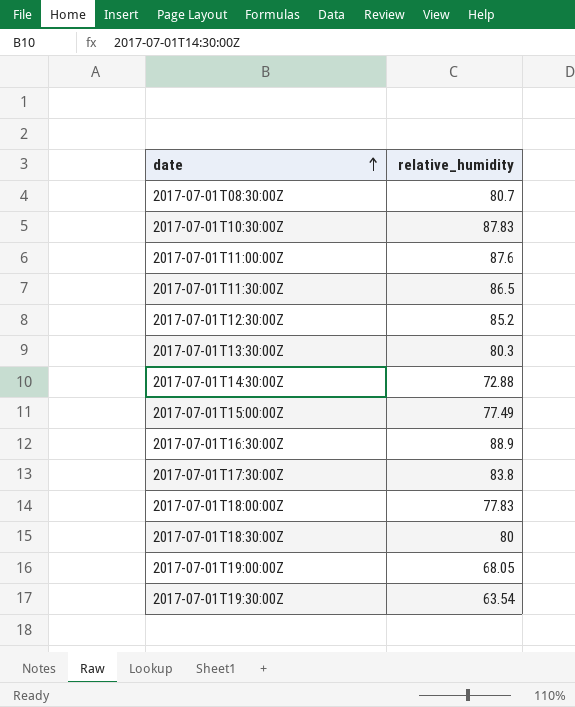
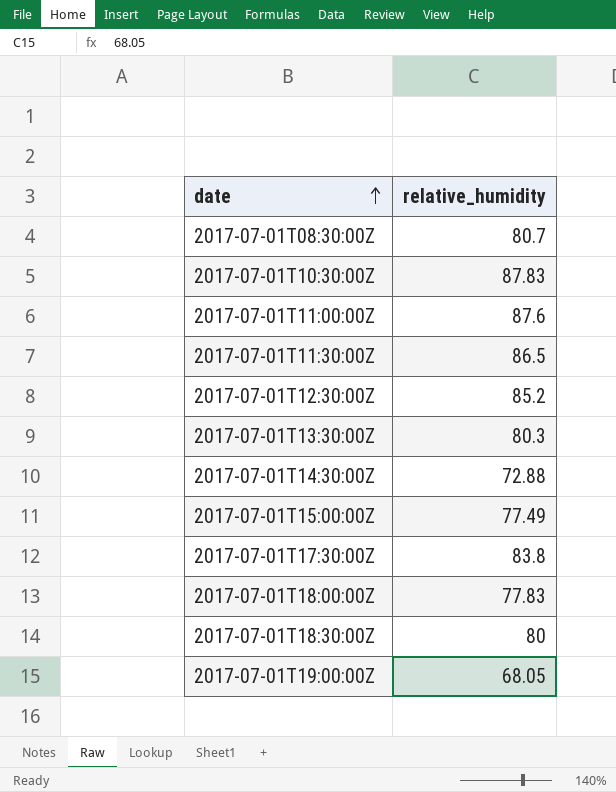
row 2017-07-01T16:30:00Z: 88.9 -> none
row 2017-07-01T19:30:00Z: 63.54 -> none

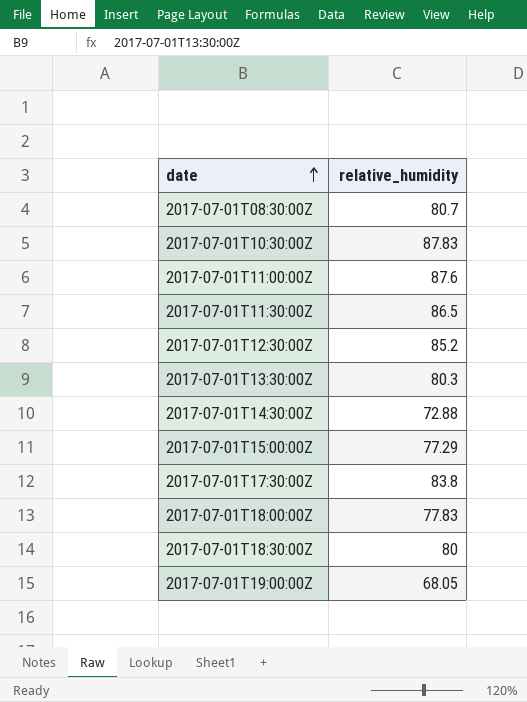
2017-07-01T15:00:00Z | relative_humidity: 77.49 -> 77.29

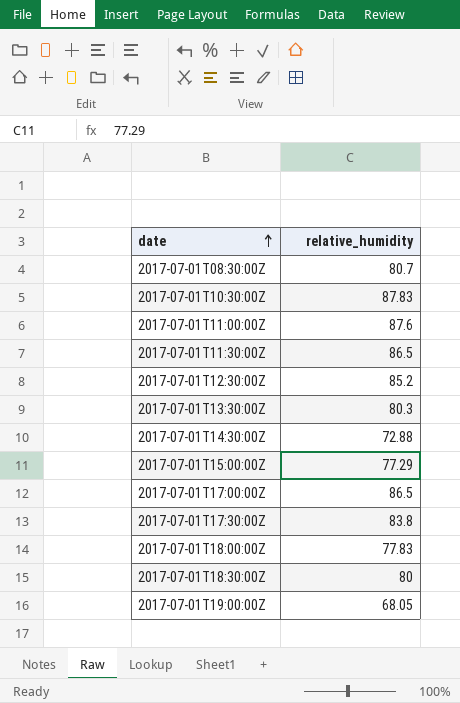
row 2017-07-01T17:00:00Z: none -> 86.5

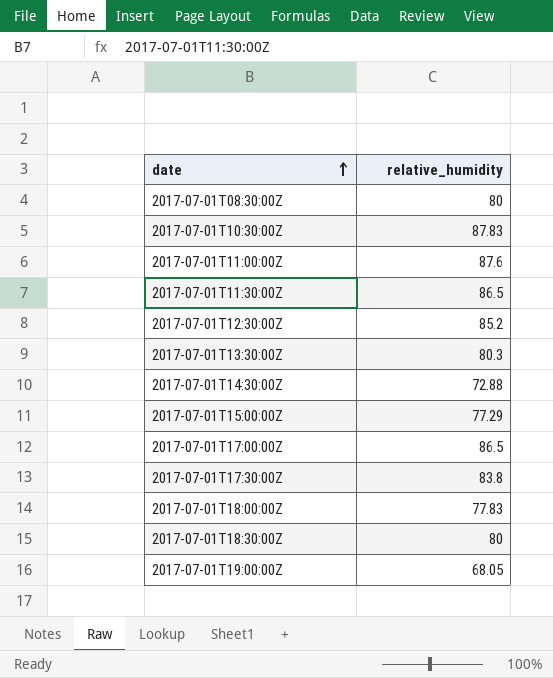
2017-07-01T08:30:00Z | relative_humidity: 80.7 -> 80

